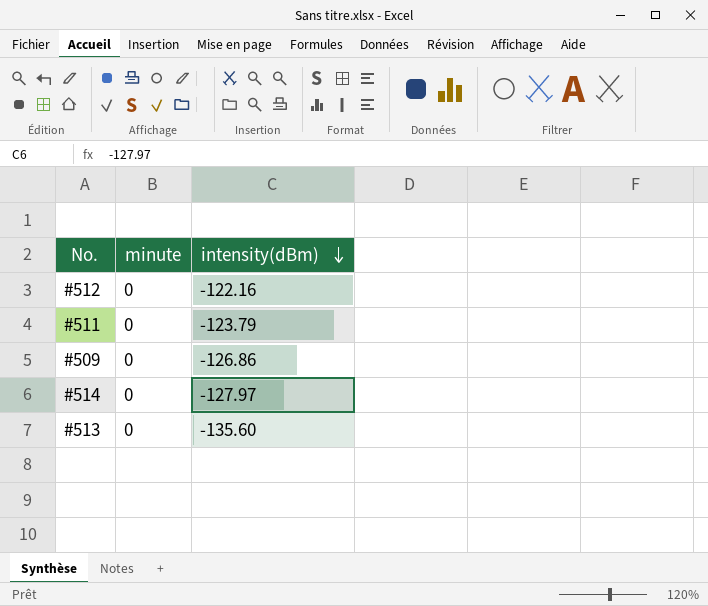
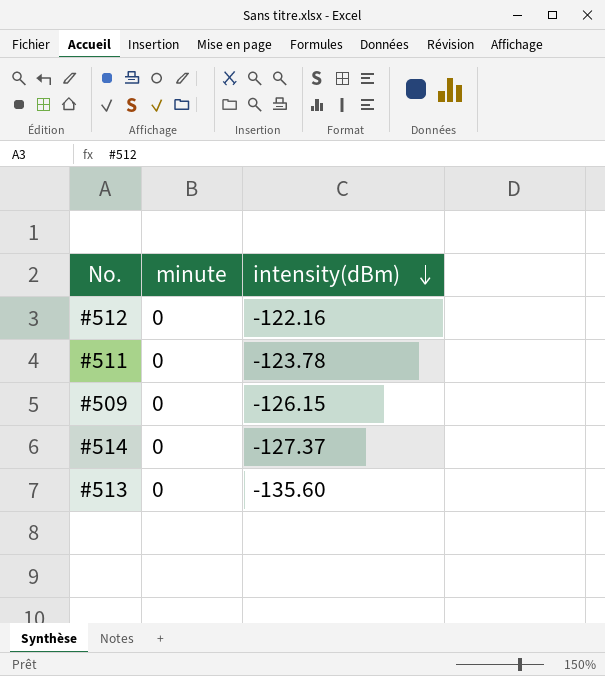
#511 | intensity(dBm): -123.79 -> -123.78
#509 | intensity(dBm): -126.86 -> -126.15
#514 | intensity(dBm): -127.97 -> -127.37

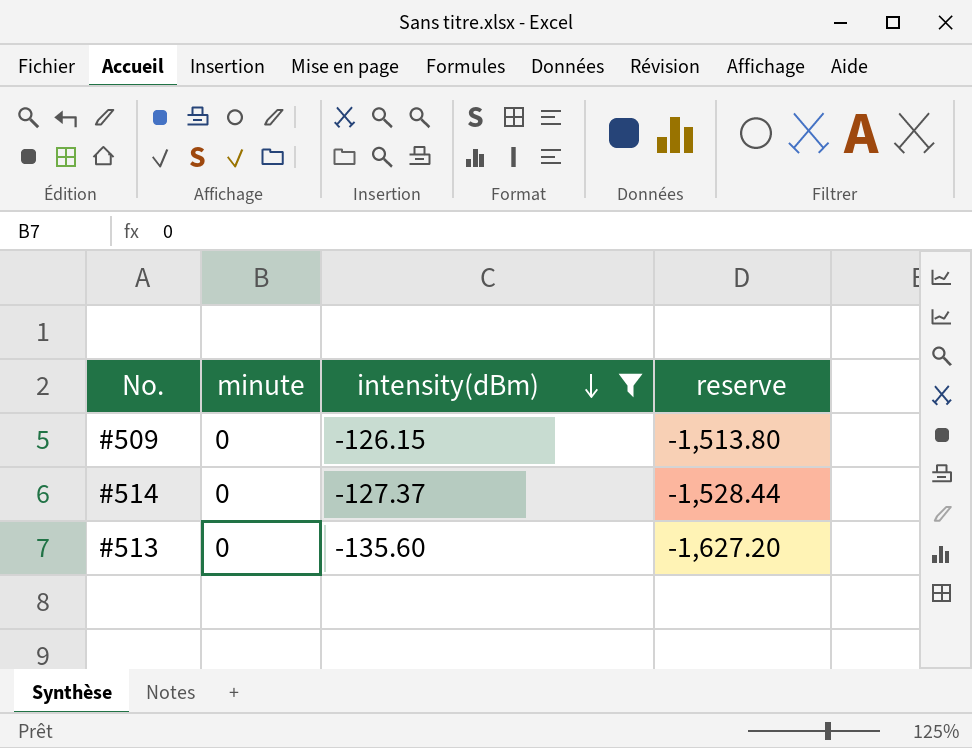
filter: none -> intensity(dBm) <= -126.15
column reserve | formula: none -> [intensity(dBm)] * 12

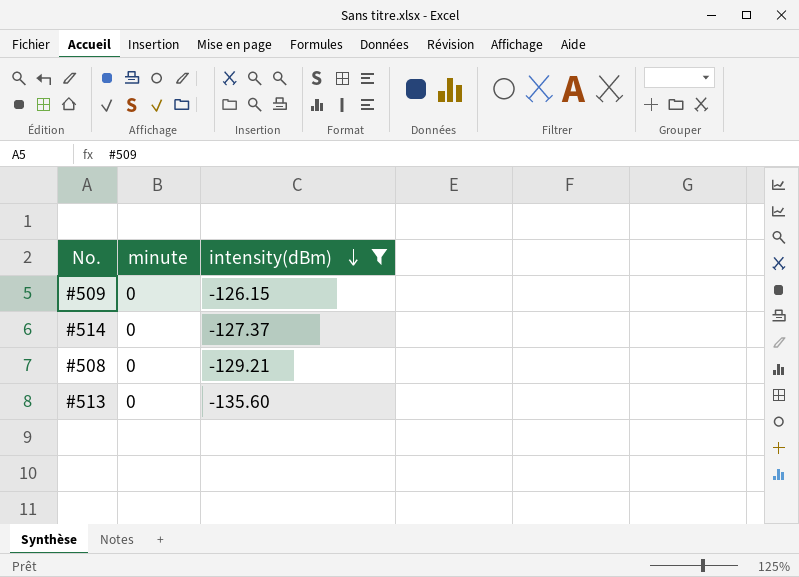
column reserve | formula: [intensity(dBm)] * 12 -> none
row #508: none -> 0 | -129.21

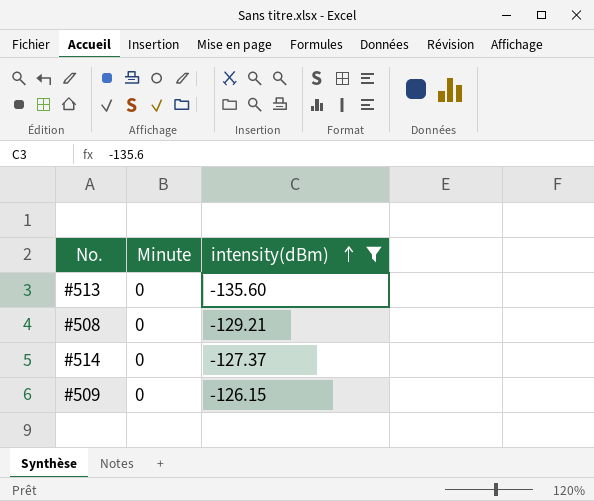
row order: intensity(dBm) descending -> intensity(dBm) ascending
column name: minute -> Minute

